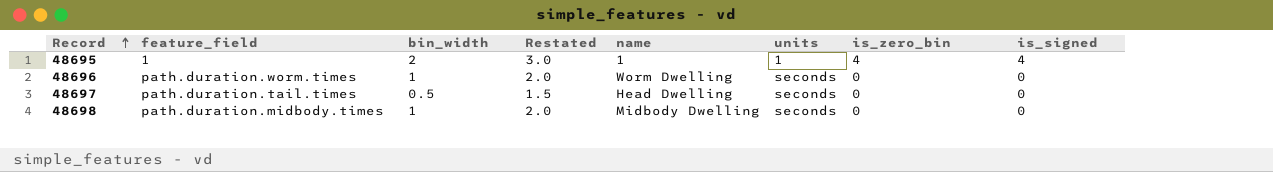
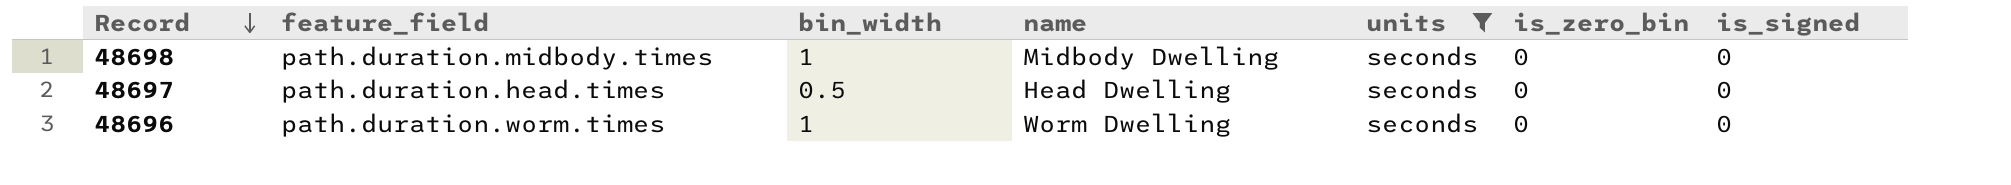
filter: none -> units = seconds
row order: Record ascending -> Record descending
column Restated | formula: [bin_width] + 1 -> none
48697 | feature_field: path.duration.tail.times -> path.duration.head.times

